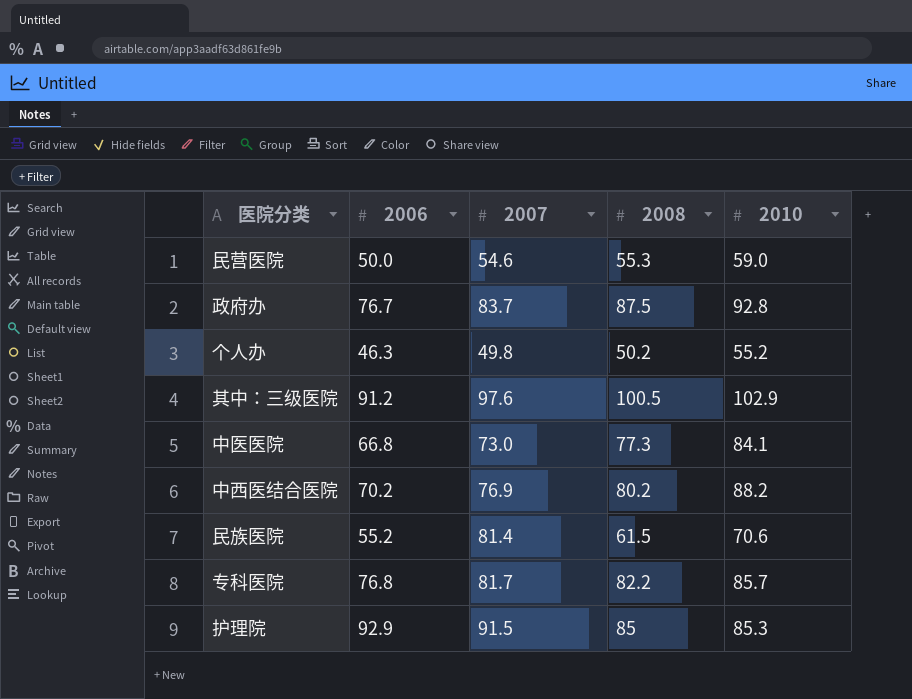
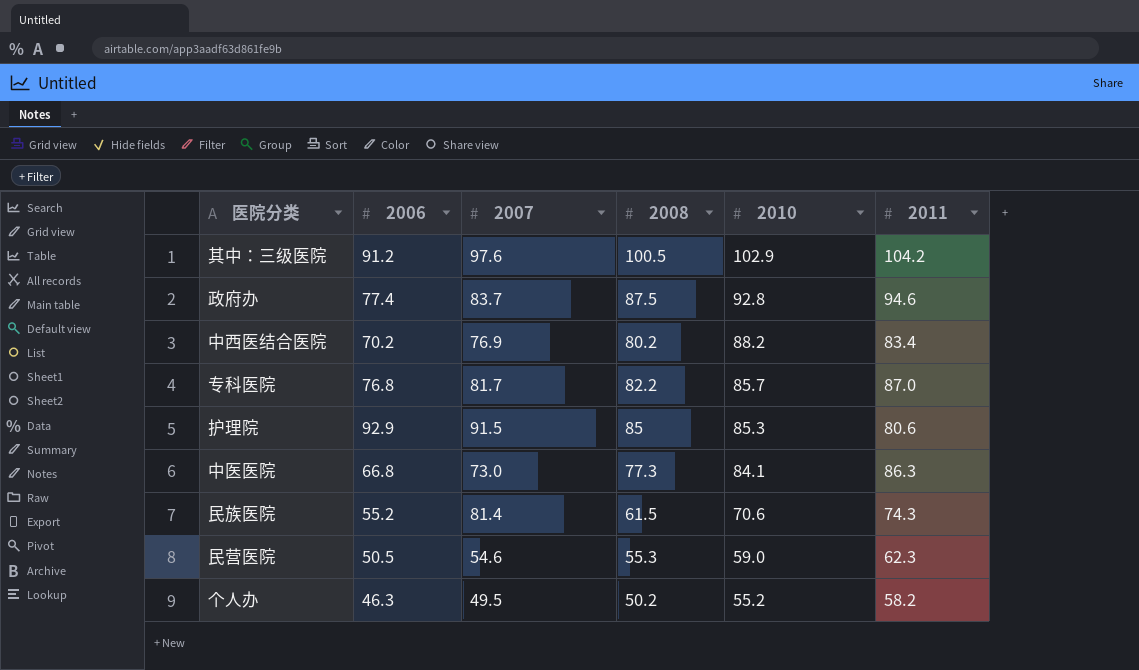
row order: none -> 2010 descending
column 2011 | position: none -> 6
政府办 | 2006: 76.7 -> 77.4
民营医院 | 2006: 50.0 -> 50.5
个人办 | 2007: 49.8 -> 49.5

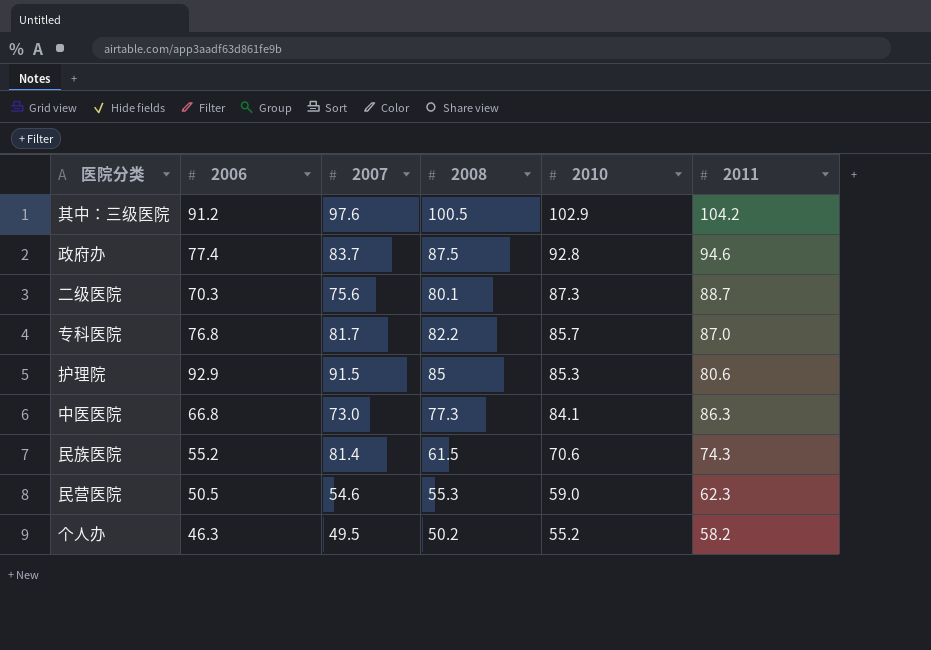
row 中西医结合医院: 70.2 | 76.9 | 80.2 | 88.2 | 83.4 -> none
row 二级医院: none -> 70.3 | 75.6 | 80.1 | 87.3 | 88.7

